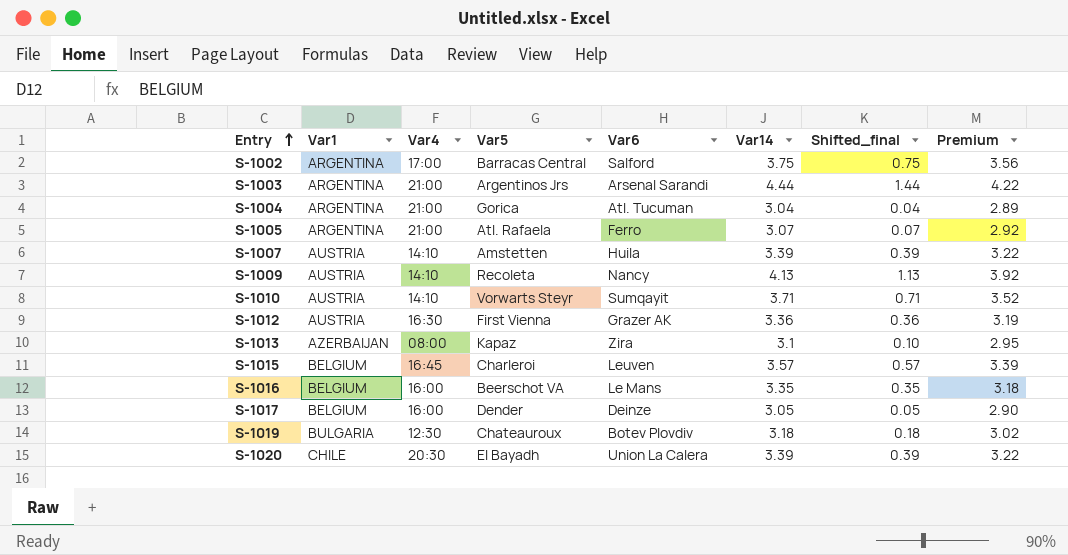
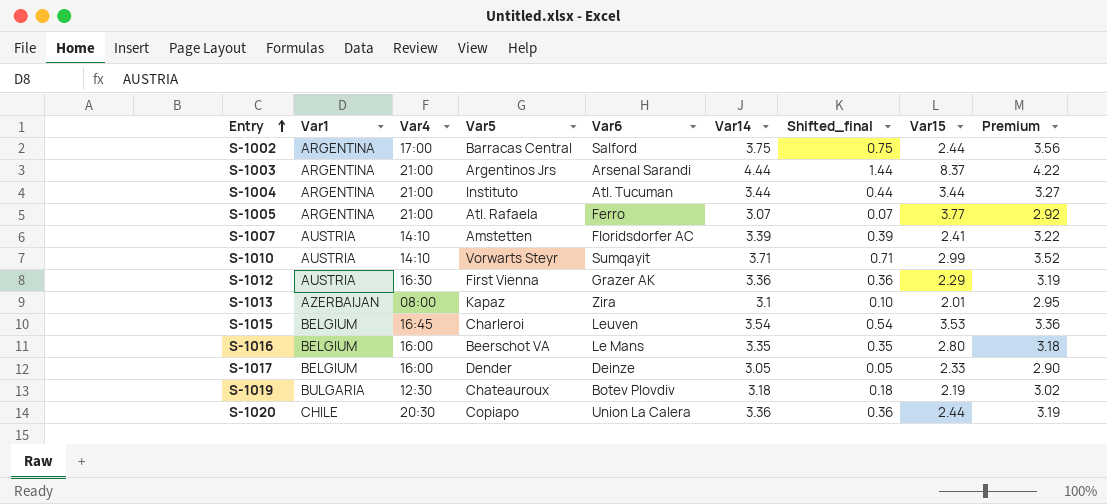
column Var15 | position: none -> 8
row S-1009: AUSTRIA | 14:10 | Recoleta | Nancy | 4.13 | 1.13 | 3.92 -> none
S-1004 | Var5: Gorica -> Instituto
S-1004 | Var14: 3.04 -> 3.44
S-1004 | Shifted_final: 0.04 -> 0.44
S-1004 | Premium: 2.89 -> 3.27
S-1007 | Var6: Huila -> Floridsdorfer AC
S-1015 | Var14: 3.57 -> 3.54
S-1015 | Shifted_final: 0.57 -> 0.54
S-1015 | Premium: 3.39 -> 3.36
S-1020 | Var5: El Bayadh -> Copiapo
S-1020 | Var14: 3.39 -> 3.36
S-1020 | Shifted_final: 0.39 -> 0.36
S-1020 | Premium: 3.22 -> 3.19

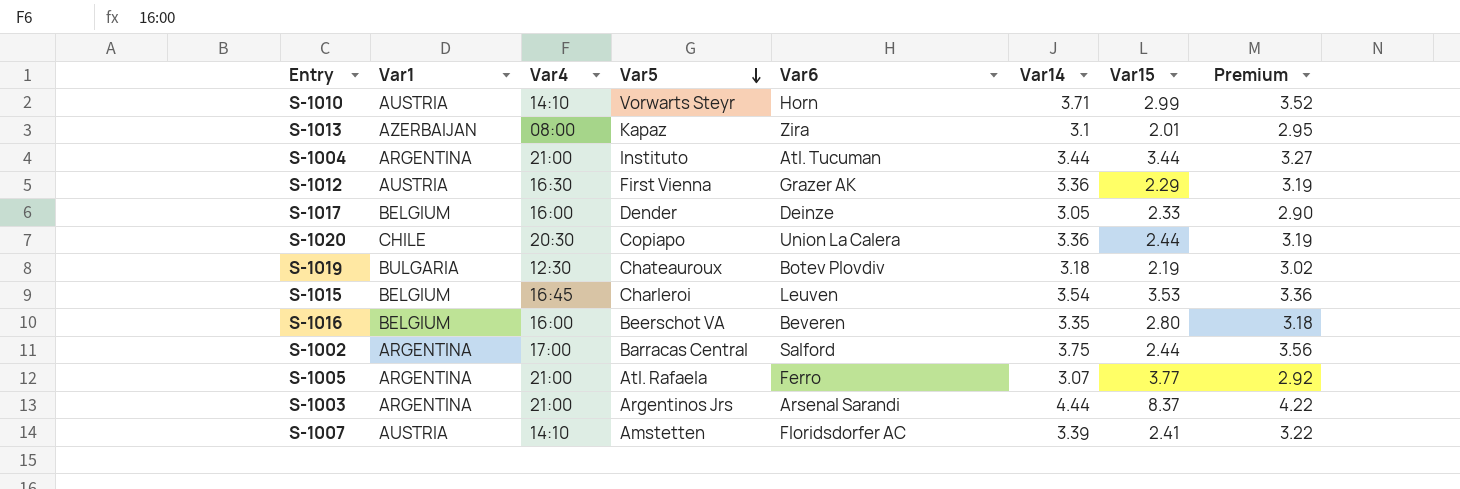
row order: Entry ascending -> Var5 descending
column Shifted_final | formula: [Var14] - 3 -> none
S-1010 | Var6: Sumqayit -> Horn
S-1016 | Var6: Le Mans -> Beveren

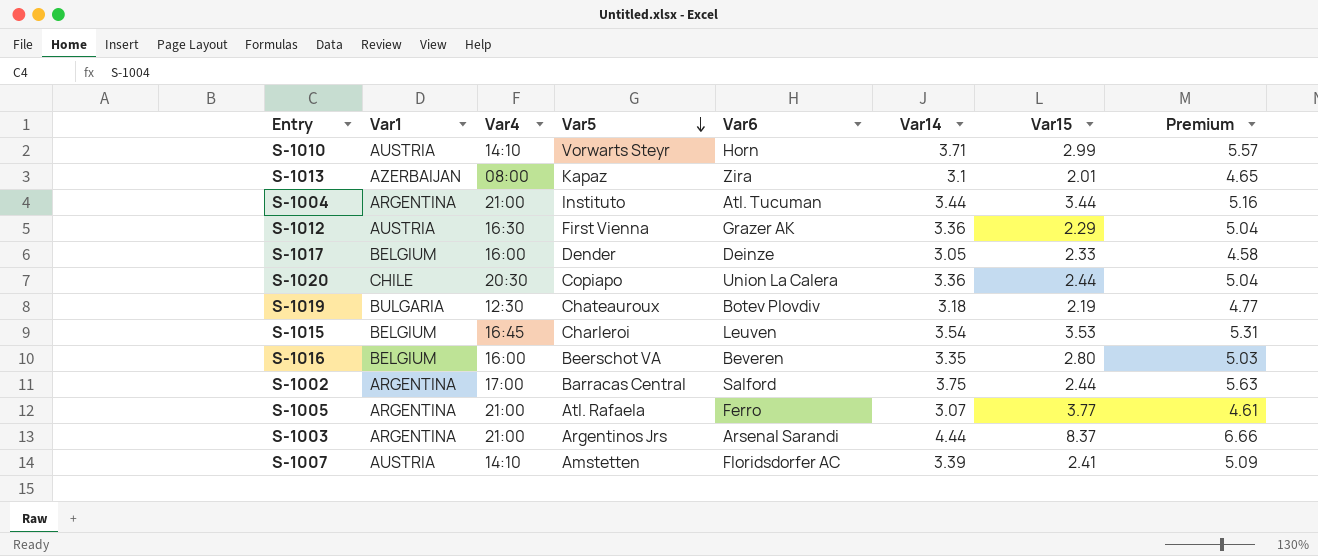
column Premium | formula: [Var14] * 0.95 -> [Var14] * 1.5

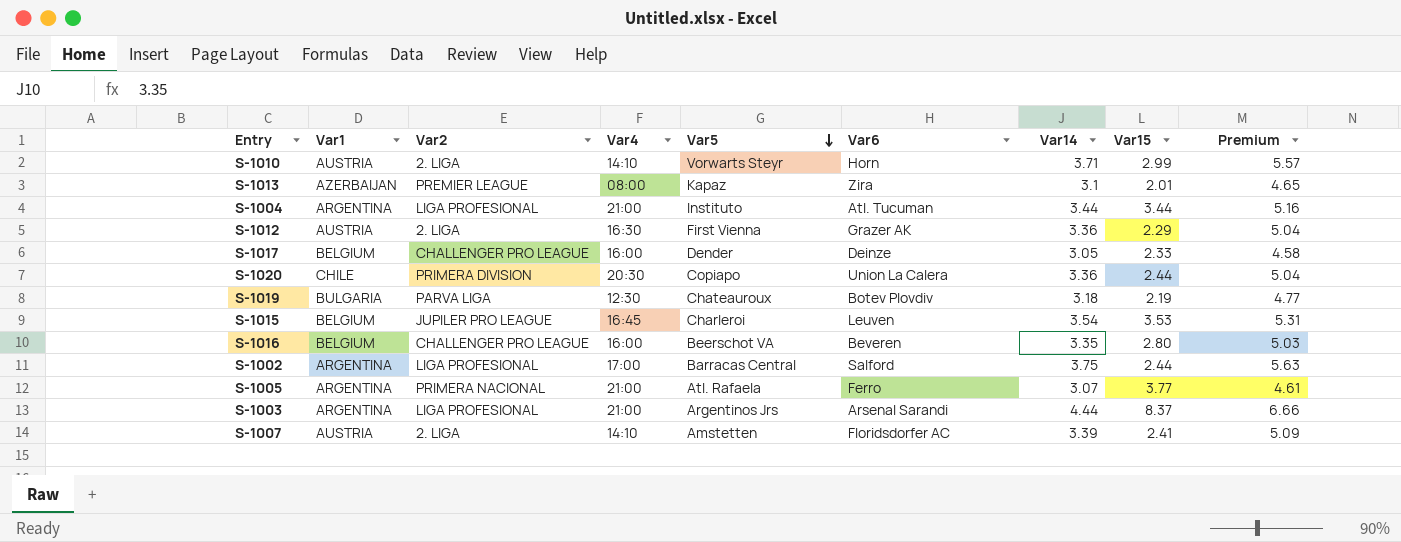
column Var2 | position: none -> 3

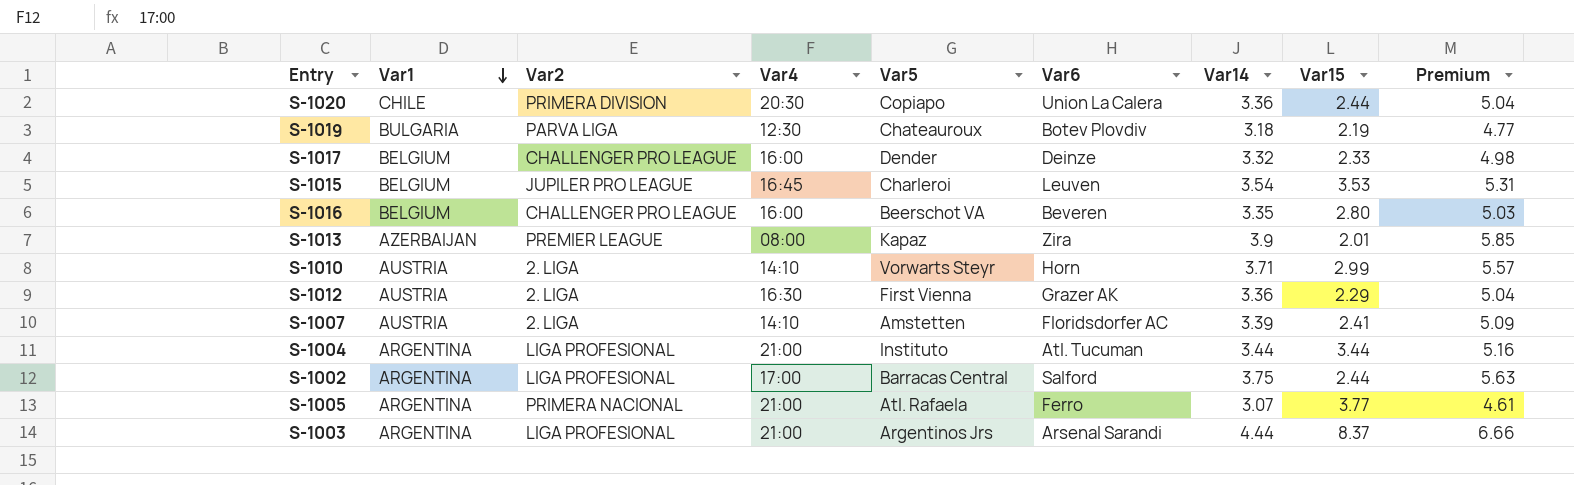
row order: Var5 descending -> Var1 descending
S-1017 | Var14: 3.05 -> 3.32
S-1017 | Premium: 4.58 -> 4.98
S-1013 | Var14: 3.1 -> 3.9
S-1013 | Premium: 4.65 -> 5.85

